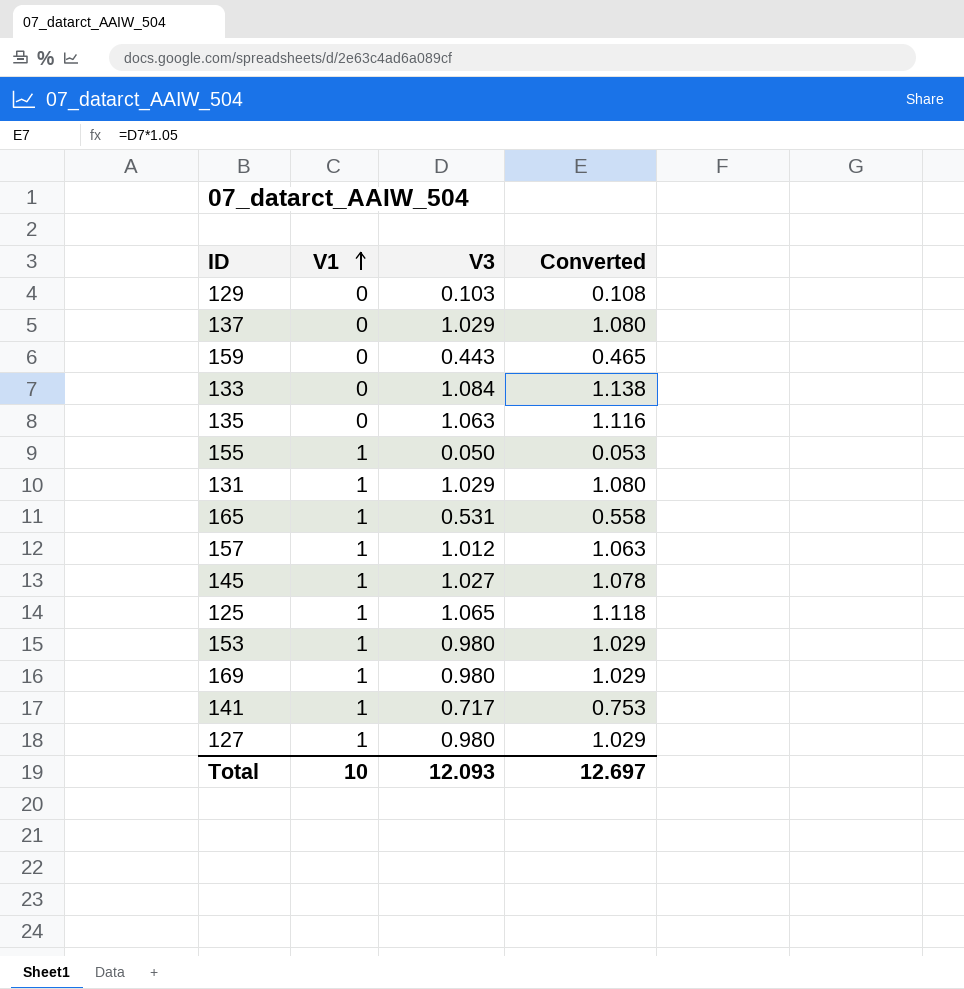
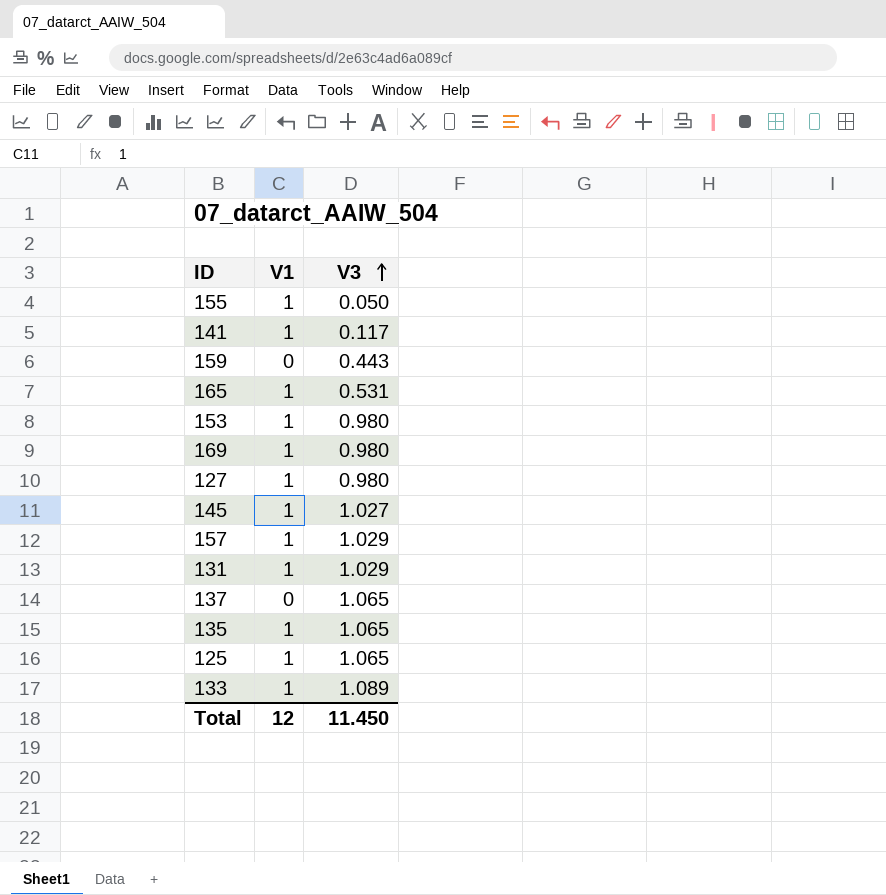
row order: V1 ascending -> V3 ascending
column Converted | formula: [V3] * 1.05 -> none
row 129: 0 | 0.103 | 0.108 -> none
141 | V3: 0.717 -> 0.117
157 | V3: 1.012 -> 1.029
137 | V3: 1.029 -> 1.065
135 | V1: 0 -> 1
135 | V3: 1.063 -> 1.065
133 | V1: 0 -> 1
133 | V3: 1.084 -> 1.089
Total | V1: 10 -> 12
Total | V3: 12.093 -> 11.450

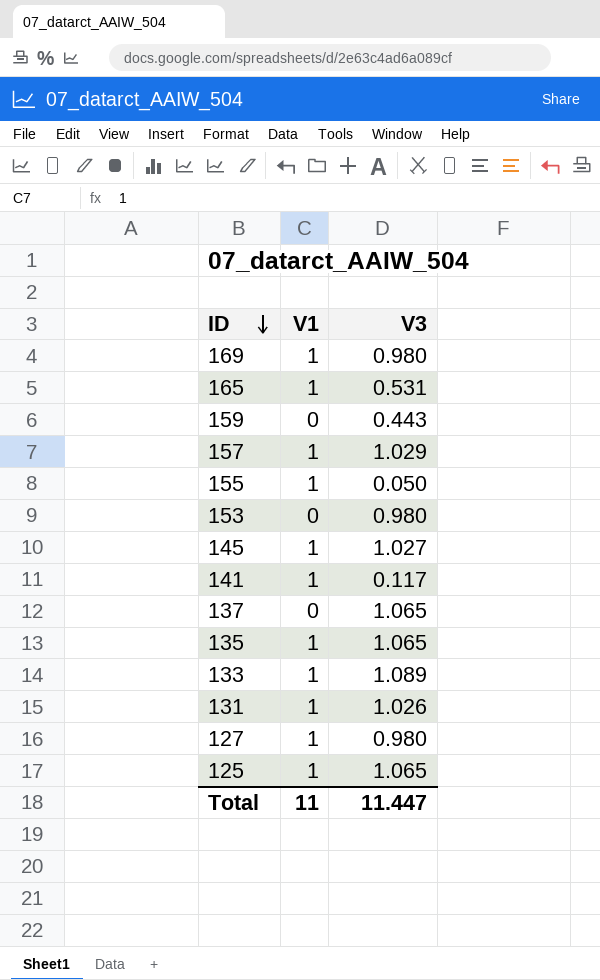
row order: V3 ascending -> ID descending
153 | V1: 1 -> 0
131 | V3: 1.029 -> 1.026
Total | V1: 12 -> 11
Total | V3: 11.450 -> 11.447

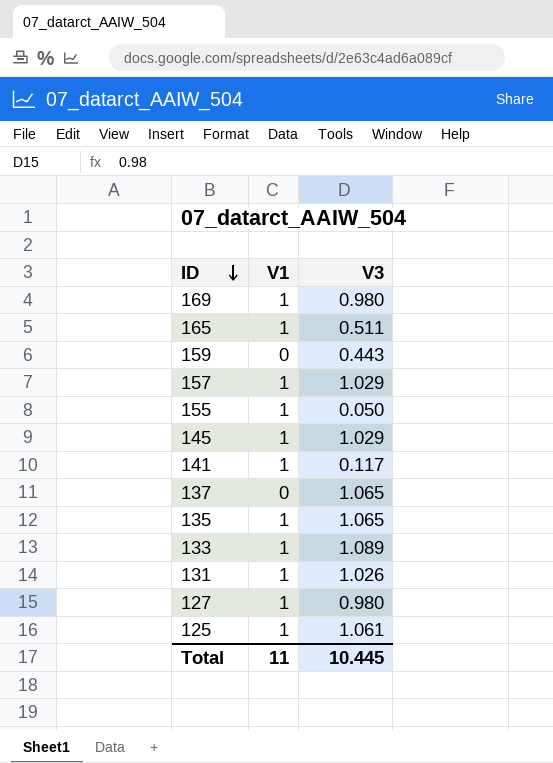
row 153: 0 | 0.980 -> none
165 | V3: 0.531 -> 0.511
145 | V3: 1.027 -> 1.029
125 | V3: 1.065 -> 1.061
Total | V3: 11.447 -> 10.445

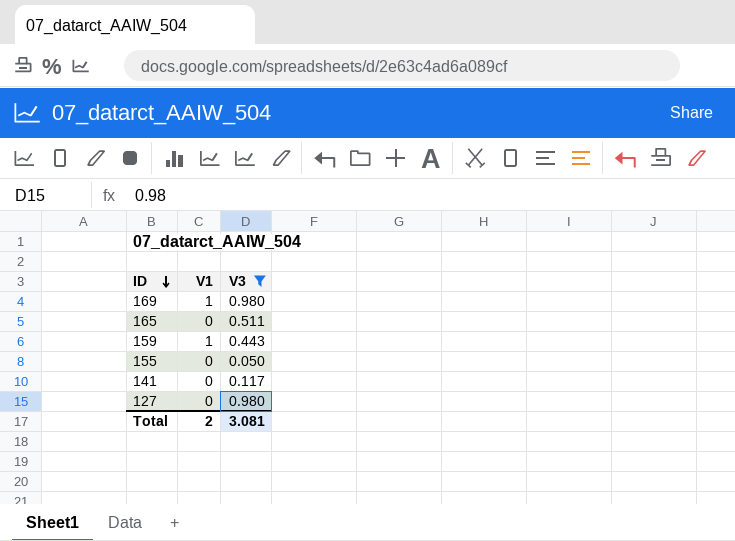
filter: none -> V3 <= 0.980
165 | V1: 1 -> 0
159 | V1: 0 -> 1
155 | V1: 1 -> 0
141 | V1: 1 -> 0
127 | V1: 1 -> 0
Total | V1: 11 -> 2
Total | V3: 10.445 -> 3.081

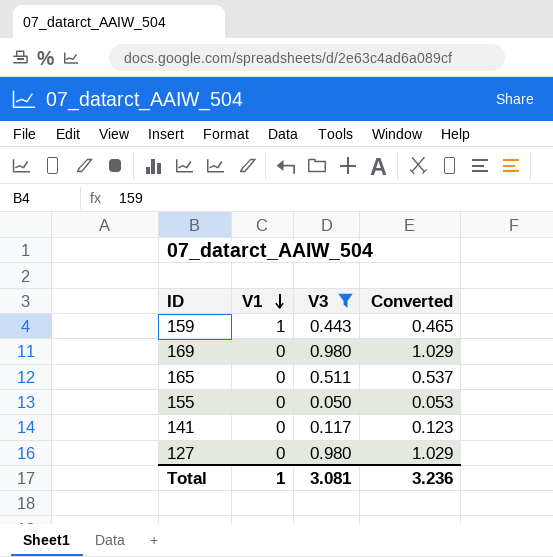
row order: ID descending -> V1 descending
column Converted | formula: none -> [V3] * 1.05
169 | V1: 1 -> 0
Total | V1: 2 -> 1

